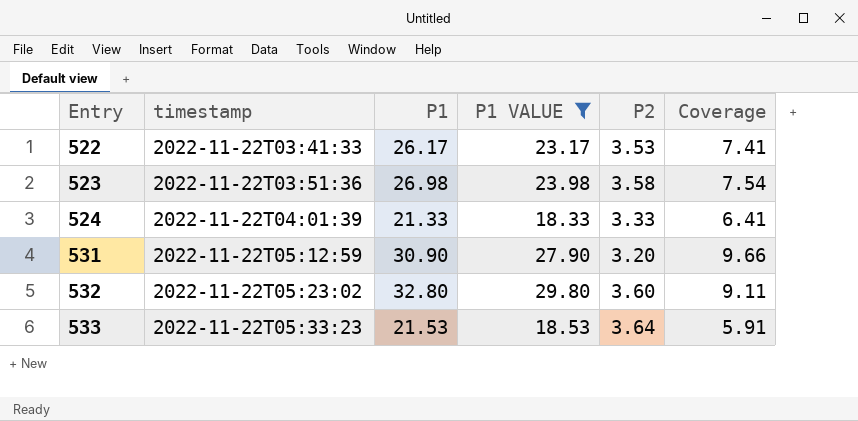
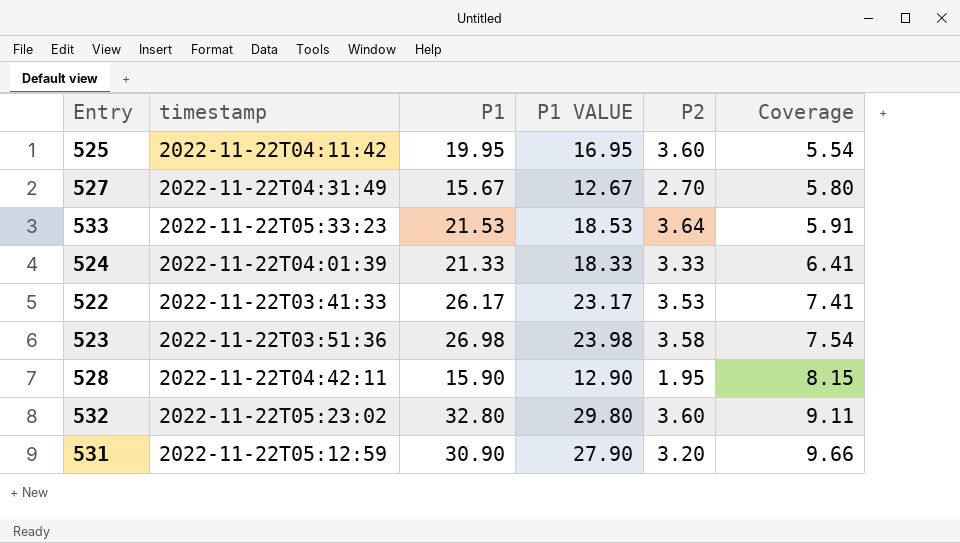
filter: P1 VALUE >= 18.33 -> none
row order: Entry ascending -> Coverage ascending

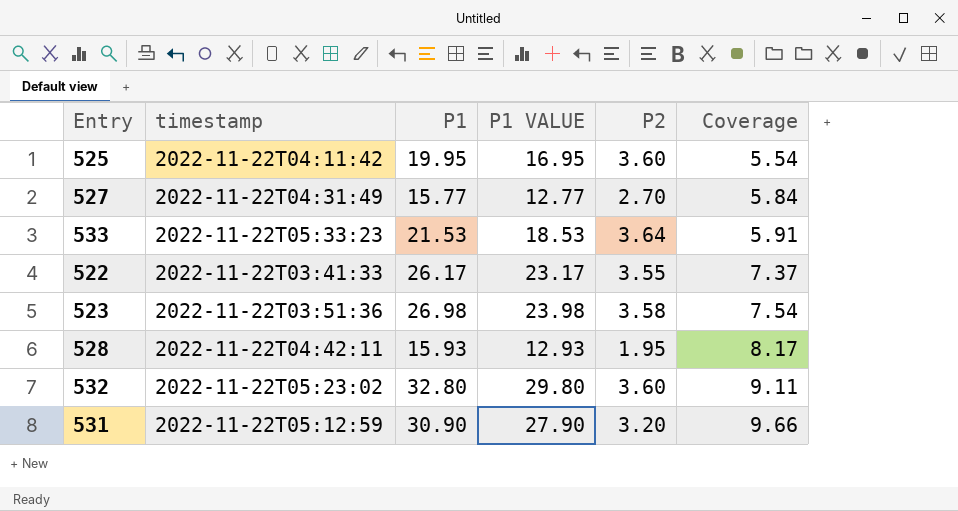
row 524: 2022-11-22T04:01:39 | 21.33 | 18.33 | 3.33 | 6.41 -> none
527 | P1: 15.67 -> 15.77
527 | P1 VALUE: 12.67 -> 12.77
527 | Coverage: 5.80 -> 5.84
522 | P2: 3.53 -> 3.55
522 | Coverage: 7.41 -> 7.37
528 | P1: 15.90 -> 15.93
528 | P1 VALUE: 12.90 -> 12.93
528 | Coverage: 8.15 -> 8.17

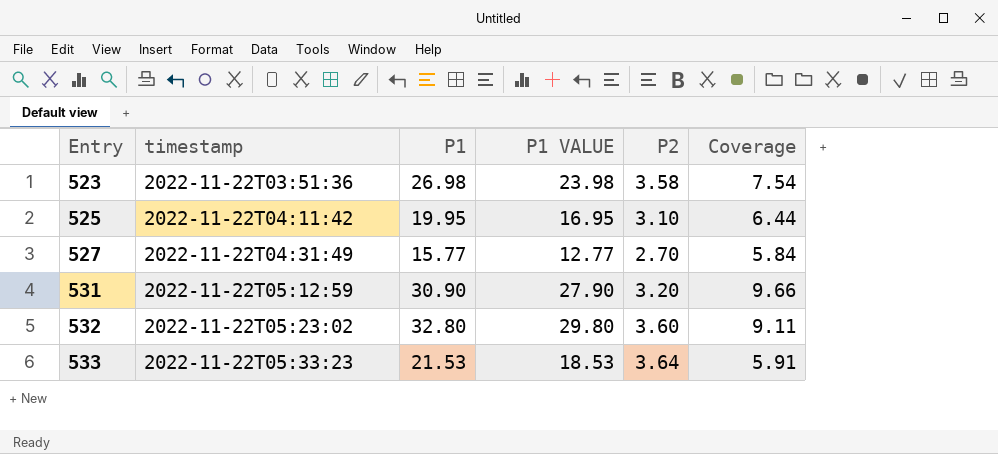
row order: Coverage ascending -> Entry ascending
row 522: 2022-11-22T03:41:33 | 26.17 | 23.17 | 3.55 | 7.37 -> none
row 528: 2022-11-22T04:42:11 | 15.93 | 12.93 | 1.95 | 8.17 -> none
525 | P2: 3.60 -> 3.10
525 | Coverage: 5.54 -> 6.44

